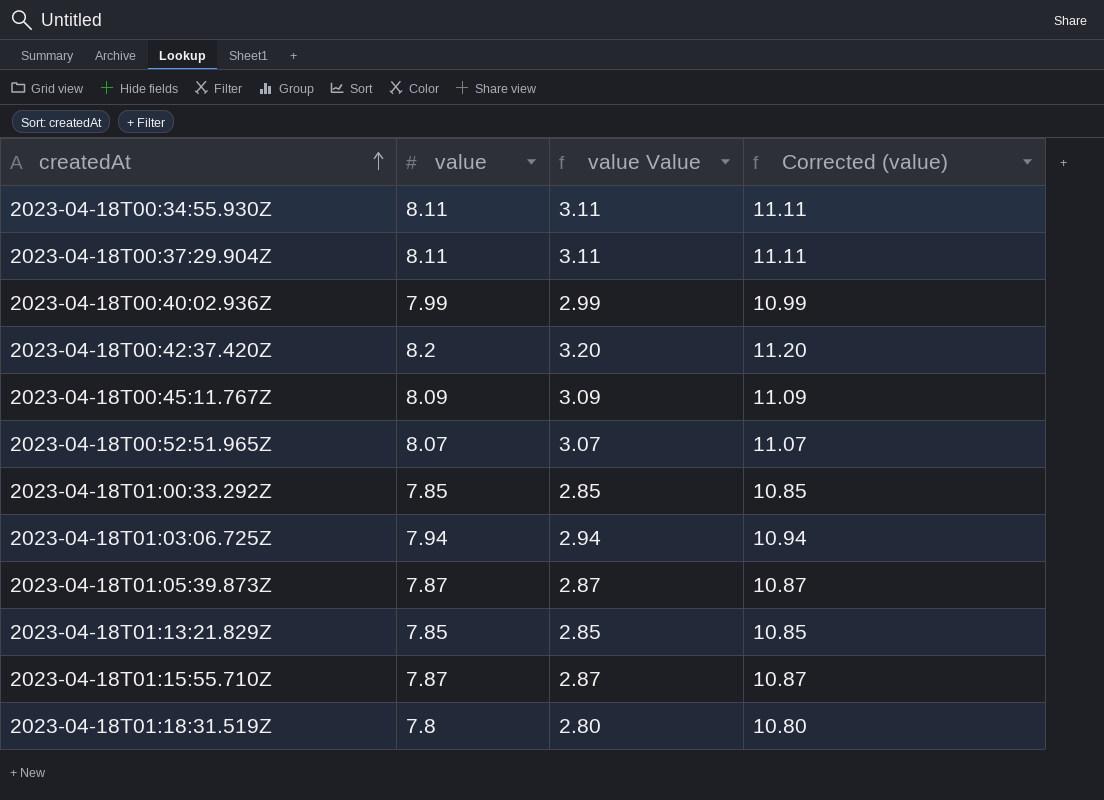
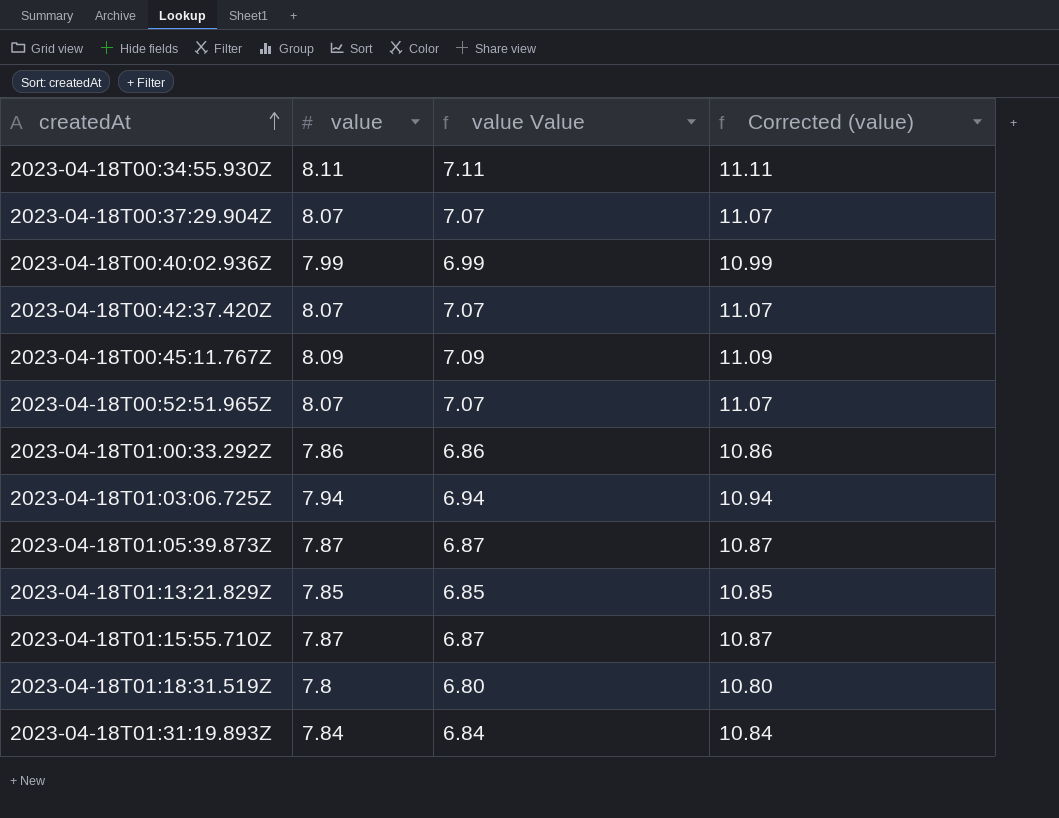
column value Value | formula: [value] - 5 -> [value] - 1
2023-04-18T00:37:29.904Z | value: 8.11 -> 8.07
2023-04-18T00:37:29.904Z | Corrected (value): 11.11 -> 11.07
2023-04-18T00:42:37.420Z | value: 8.2 -> 8.07
2023-04-18T00:42:37.420Z | Corrected (value): 11.20 -> 11.07
2023-04-18T01:00:33.292Z | value: 7.85 -> 7.86
2023-04-18T01:00:33.292Z | Corrected (value): 10.85 -> 10.86
row 2023-04-18T01:31:19.893Z: none -> 7.84 | 6.84 | 10.84

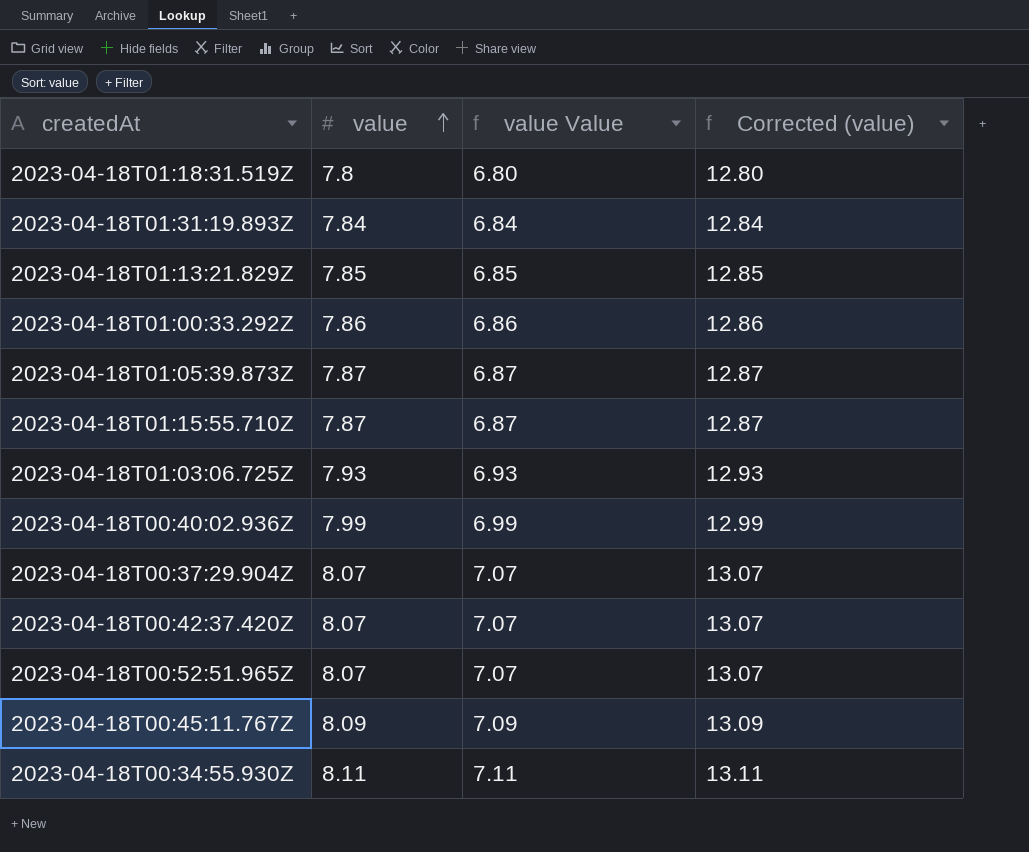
row order: createdAt ascending -> value ascending
column Corrected (value) | formula: [value] + 3 -> [value] + 5
2023-04-18T01:03:06.725Z | value: 7.94 -> 7.93
2023-04-18T01:03:06.725Z | value Value: 6.94 -> 6.93

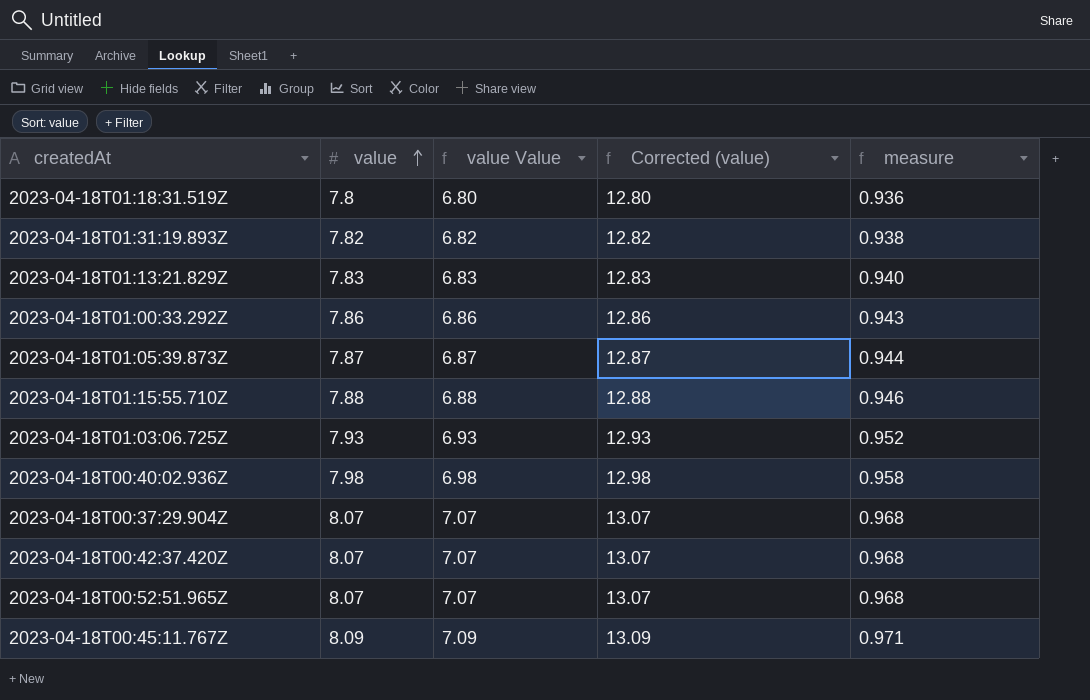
column measure | formula: none -> [value] * 0.12
row 2023-04-18T00:34:55.930Z: 8.11 | 7.11 | 13.11 -> none
2023-04-18T01:31:19.893Z | value: 7.84 -> 7.82
2023-04-18T01:31:19.893Z | value Value: 6.84 -> 6.82
2023-04-18T01:31:19.893Z | Corrected (value): 12.84 -> 12.82
2023-04-18T01:13:21.829Z | value: 7.85 -> 7.83
2023-04-18T01:13:21.829Z | value Value: 6.85 -> 6.83
2023-04-18T01:13:21.829Z | Corrected (value): 12.85 -> 12.83
2023-04-18T01:15:55.710Z | value: 7.87 -> 7.88
2023-04-18T01:15:55.710Z | value Value: 6.87 -> 6.88
2023-04-18T01:15:55.710Z | Corrected (value): 12.87 -> 12.88
2023-04-18T00:40:02.936Z | value: 7.99 -> 7.98
2023-04-18T00:40:02.936Z | value Value: 6.99 -> 6.98
2023-04-18T00:40:02.936Z | Corrected (value): 12.99 -> 12.98

